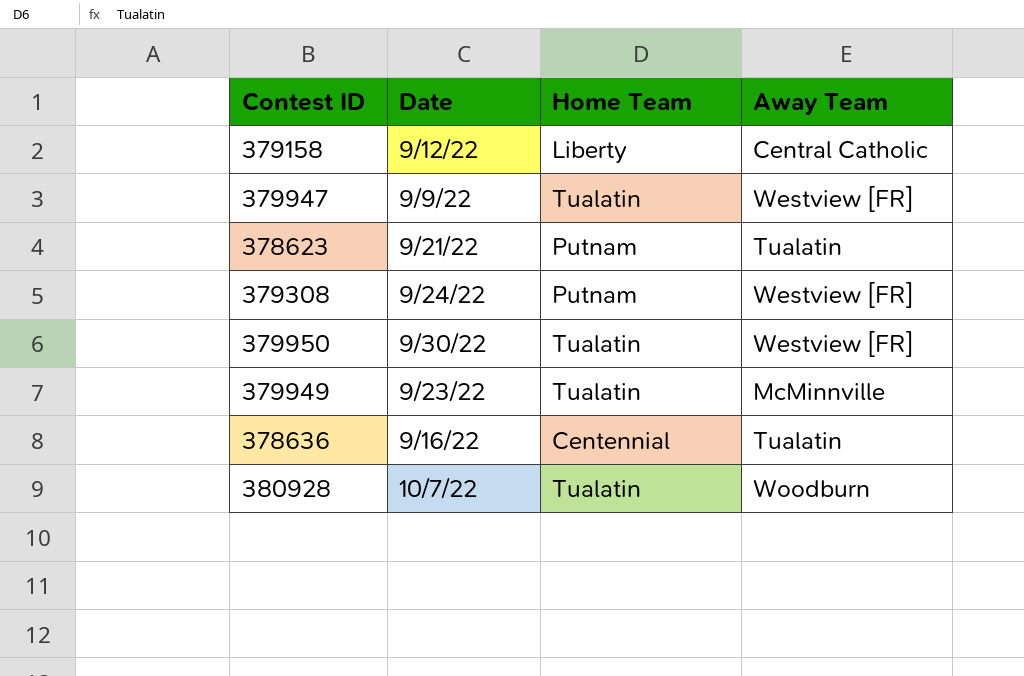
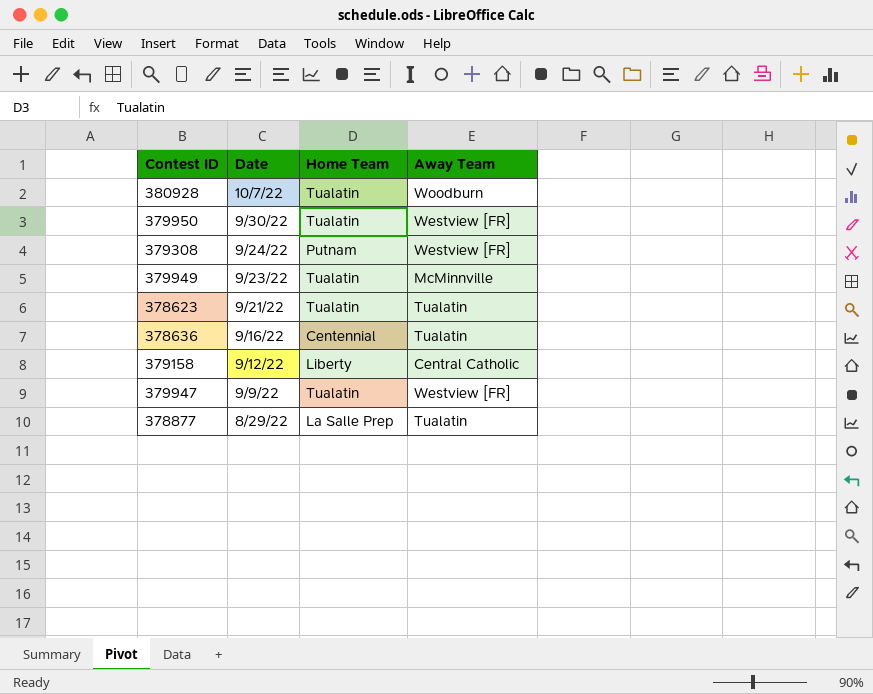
row order: none -> Date descending
378623 | Home Team: Putnam -> Tualatin
row 378877: none -> 8/29/22 | La Salle Prep | Tualatin

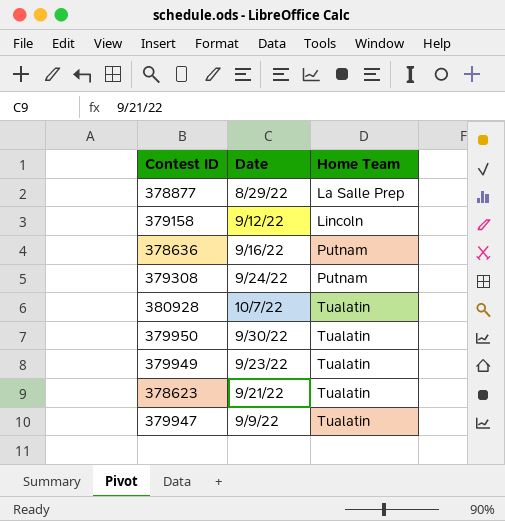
row order: Date descending -> Home Team ascending
column Away Team | position: 4 -> none
379158 | Home Team: Liberty -> Lincoln
378636 | Home Team: Centennial -> Putnam

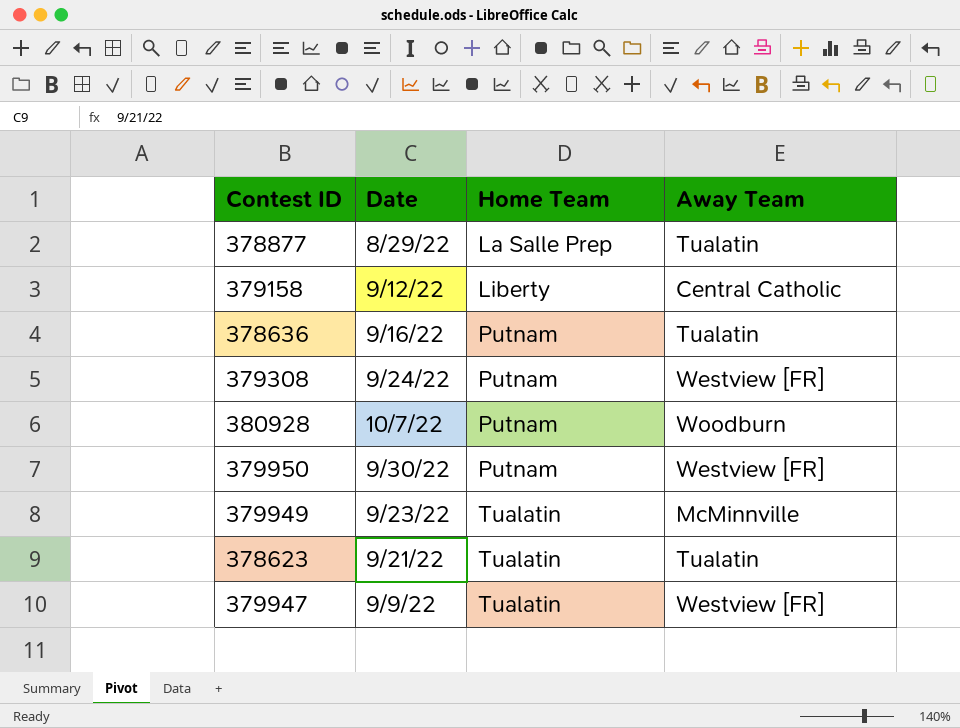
column Away Team | position: none -> 4
379158 | Home Team: Lincoln -> Liberty
380928 | Home Team: Tualatin -> Putnam
379950 | Home Team: Tualatin -> Putnam

